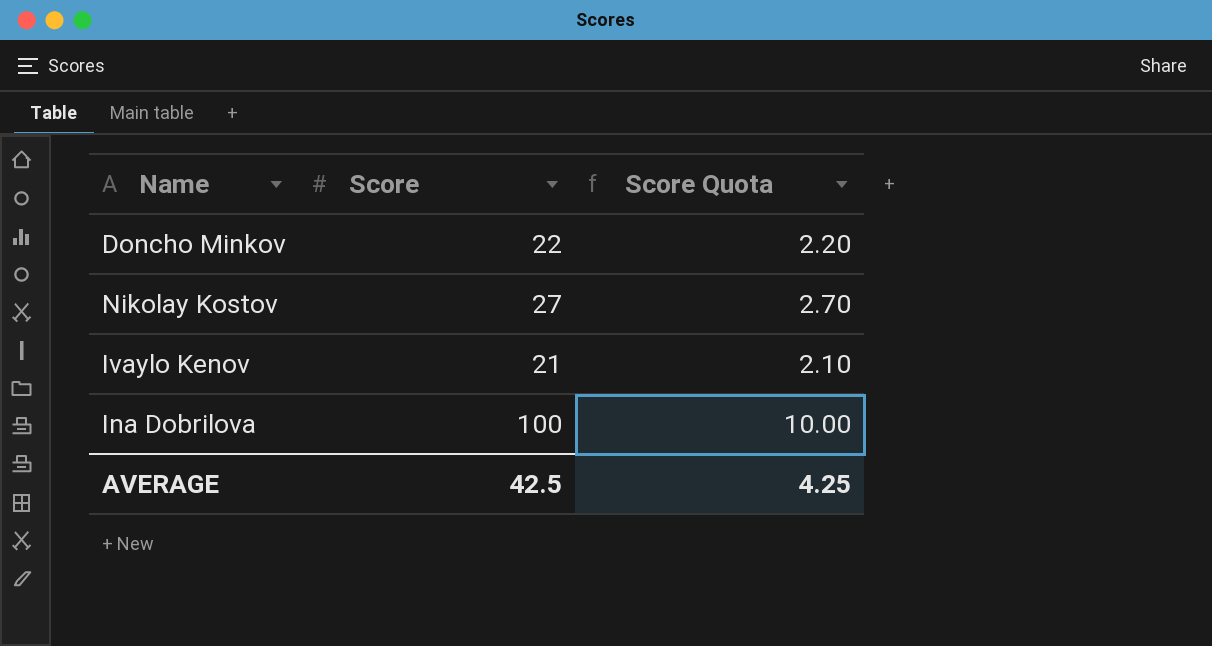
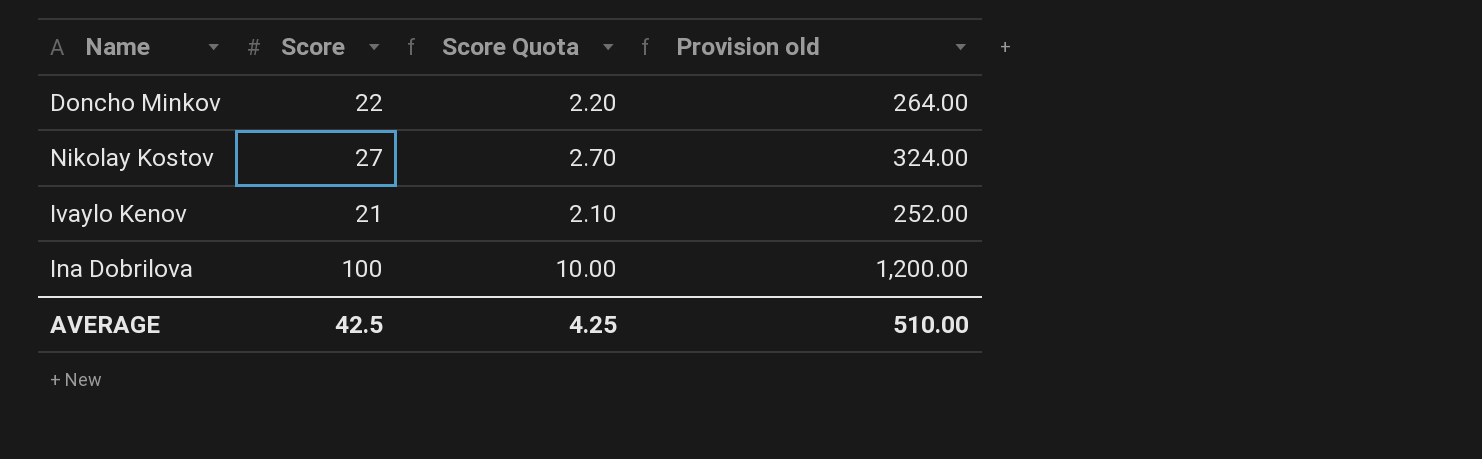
column Provision old | formula: none -> [Score] * 12

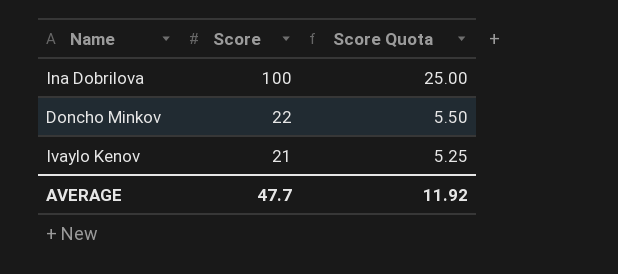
row order: none -> Score descending
column Provision old | formula: [Score] * 12 -> none
column Score Quota | formula: [Score] * 0.1 -> [Score] * 0.25
row Nikolay Kostov: 27 | 2.70 | 324.00 -> none
AVERAGE | Score: 42.5 -> 47.7
AVERAGE | Score Quota: 4.25 -> 11.92

